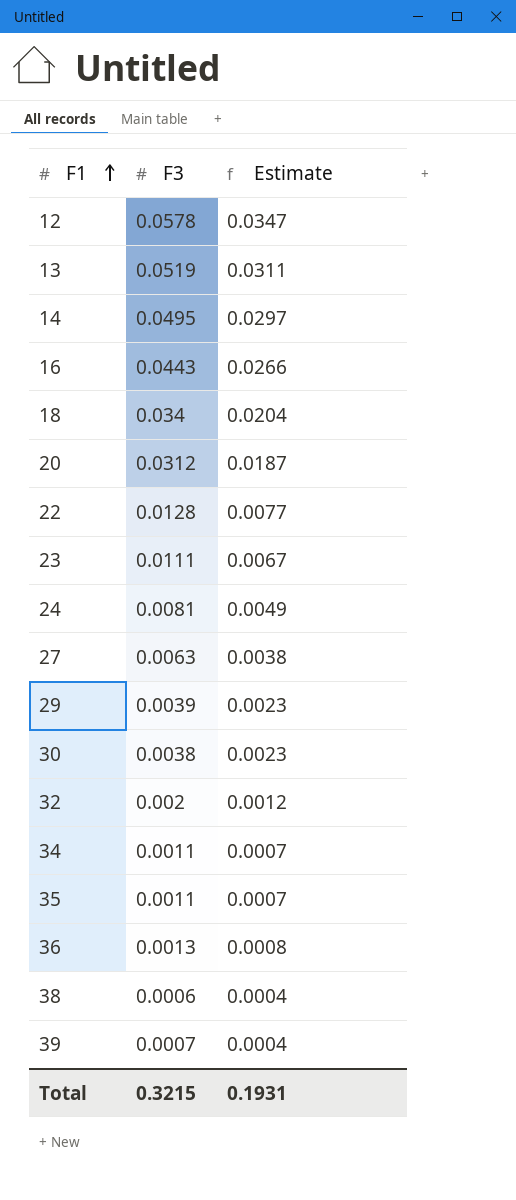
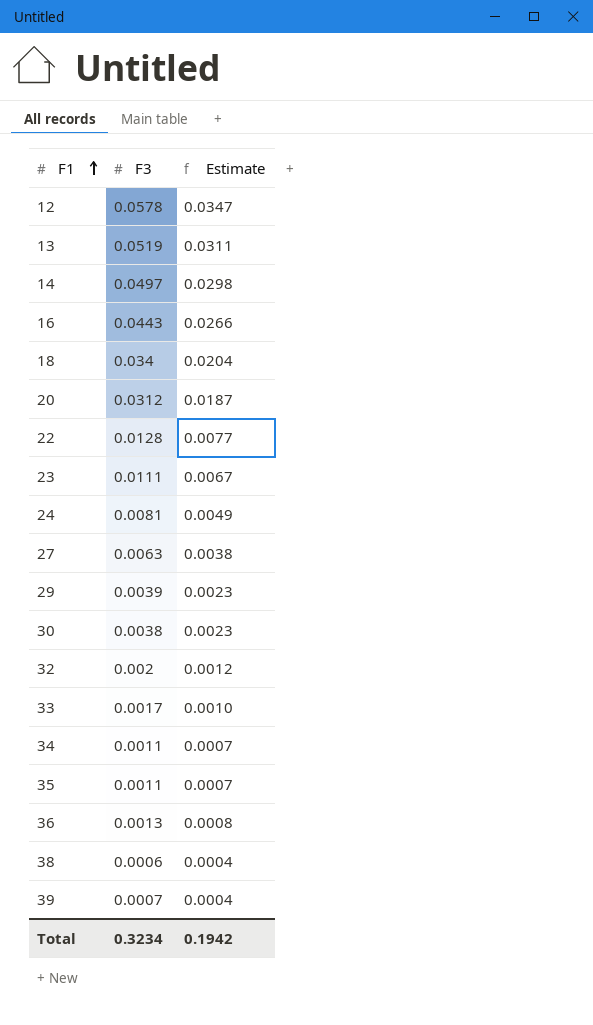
14 | F3: 0.0495 -> 0.0497
14 | Estimate: 0.0297 -> 0.0298
row 33: none -> 0.0017 | 0.0010
Total | F3: 0.3215 -> 0.3234
Total | Estimate: 0.1931 -> 0.1942

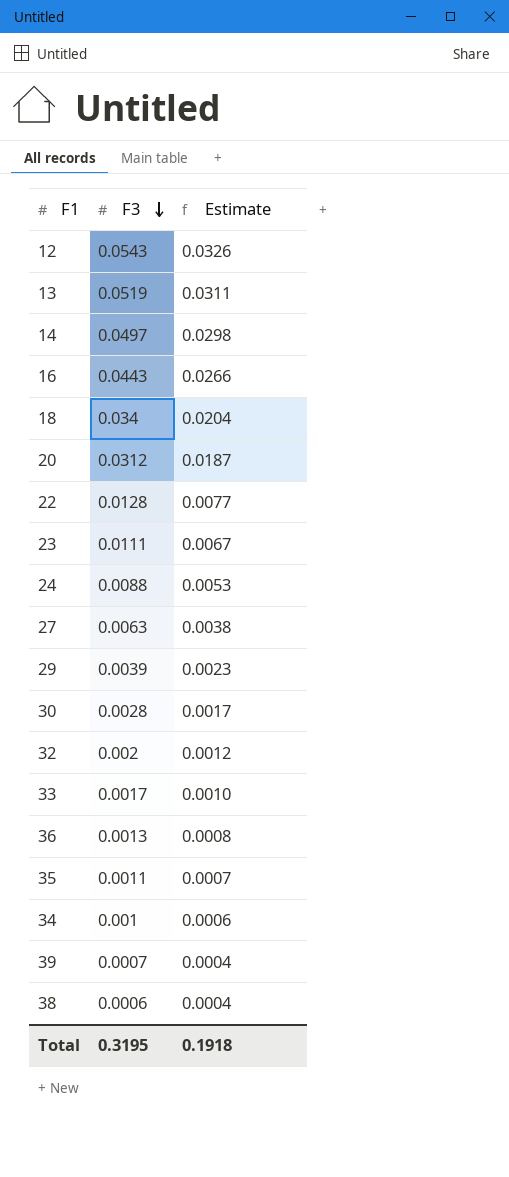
row order: F1 ascending -> F3 descending
12 | F3: 0.0578 -> 0.0543
12 | Estimate: 0.0347 -> 0.0326
24 | F3: 0.0081 -> 0.0088
24 | Estimate: 0.0049 -> 0.0053
30 | F3: 0.0038 -> 0.0028
30 | Estimate: 0.0023 -> 0.0017
34 | F3: 0.0011 -> 0.001
34 | Estimate: 0.0007 -> 0.0006
Total | F3: 0.3234 -> 0.3195
Total | Estimate: 0.1942 -> 0.1918

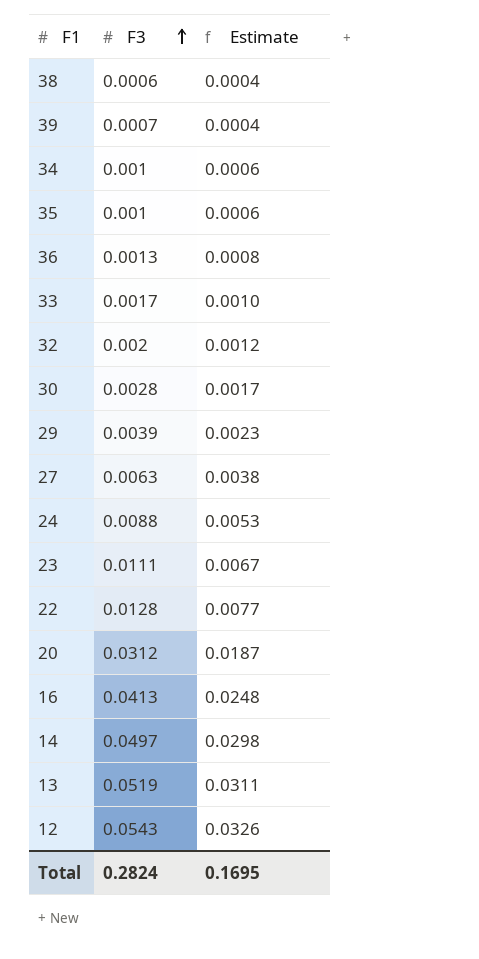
row order: F3 descending -> F3 ascending
row 18: 0.034 | 0.0204 -> none
35 | F3: 0.0011 -> 0.001
35 | Estimate: 0.0007 -> 0.0006
16 | F3: 0.0443 -> 0.0413
16 | Estimate: 0.0266 -> 0.0248
Total | F3: 0.3195 -> 0.2824
Total | Estimate: 0.1918 -> 0.1695

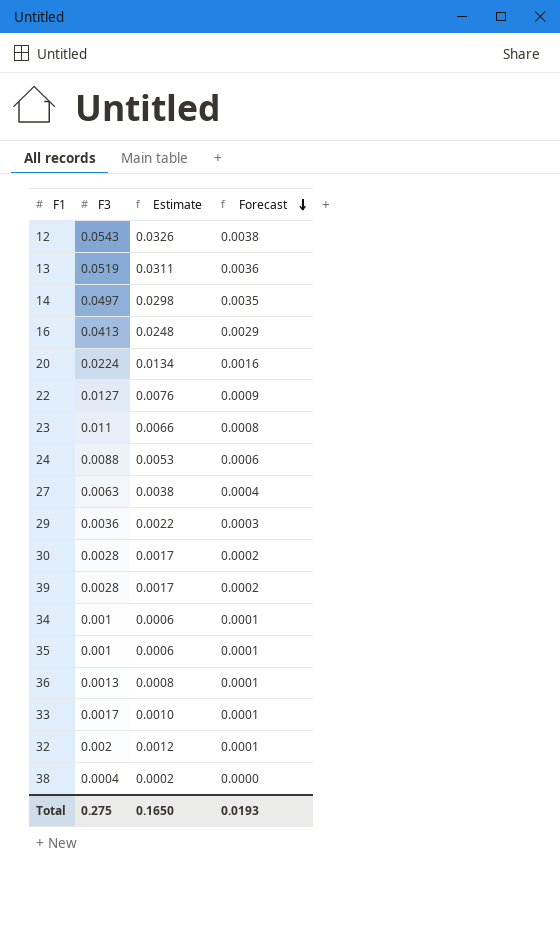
row order: F3 ascending -> Forecast descending
column Forecast | formula: none -> [F3] * 0.07
20 | F3: 0.0312 -> 0.0224
20 | Estimate: 0.0187 -> 0.0134
22 | F3: 0.0128 -> 0.0127
22 | Estimate: 0.0077 -> 0.0076
23 | F3: 0.0111 -> 0.011
23 | Estimate: 0.0067 -> 0.0066
29 | F3: 0.0039 -> 0.0036
29 | Estimate: 0.0023 -> 0.0022
39 | F3: 0.0007 -> 0.0028
39 | Estimate: 0.0004 -> 0.0017
38 | F3: 0.0006 -> 0.0004
38 | Estimate: 0.0004 -> 0.0002
Total | F3: 0.2824 -> 0.275
Total | Estimate: 0.1695 -> 0.1650

